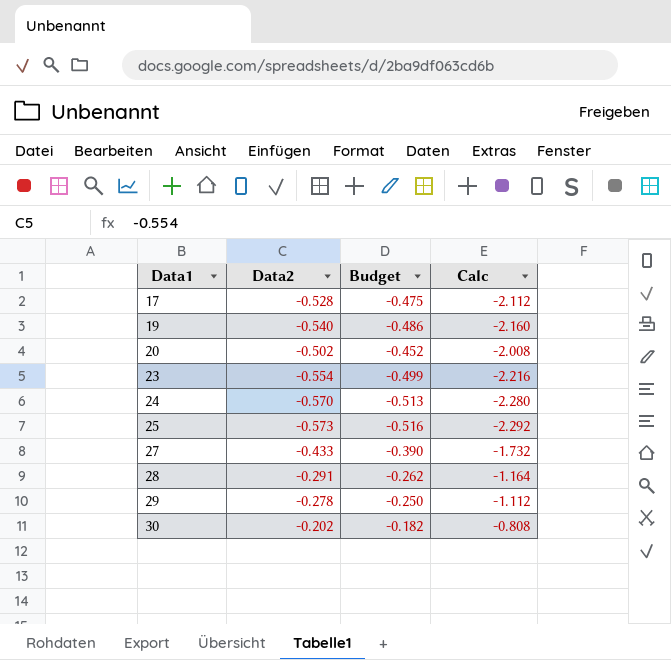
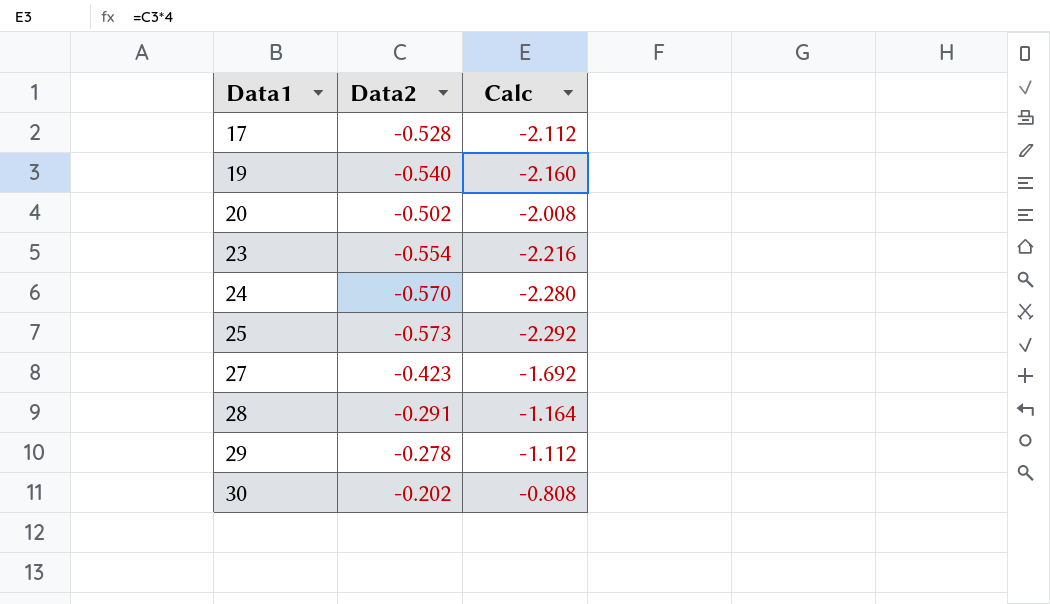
column Budget | formula: [Data2] * 0.9 -> none
27 | Data2: -0.433 -> -0.423
27 | Calc: -1.732 -> -1.692

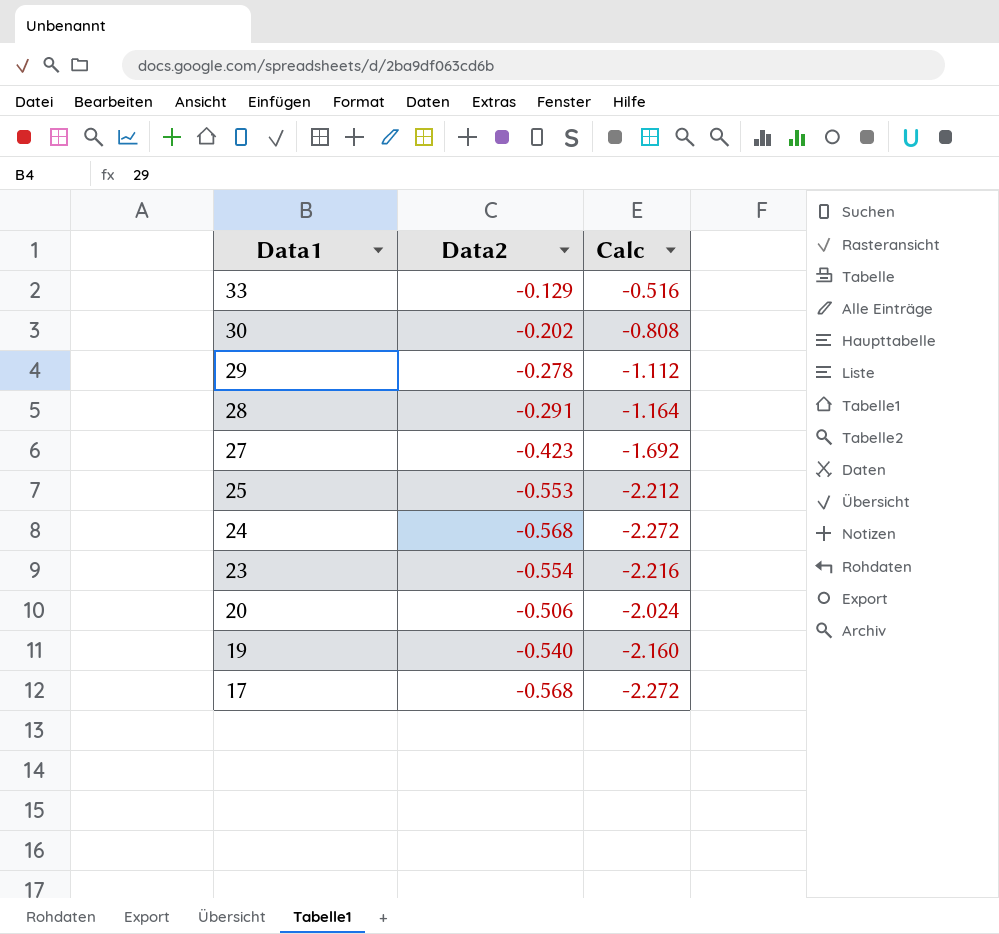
row order: Data1 ascending -> Data1 descending
row 33: none -> -0.129 | -0.516
25 | Data2: -0.573 -> -0.553
25 | Calc: -2.292 -> -2.212
24 | Data2: -0.570 -> -0.568
24 | Calc: -2.280 -> -2.272
20 | Data2: -0.502 -> -0.506
20 | Calc: -2.008 -> -2.024
17 | Data2: -0.528 -> -0.568
17 | Calc: -2.112 -> -2.272

